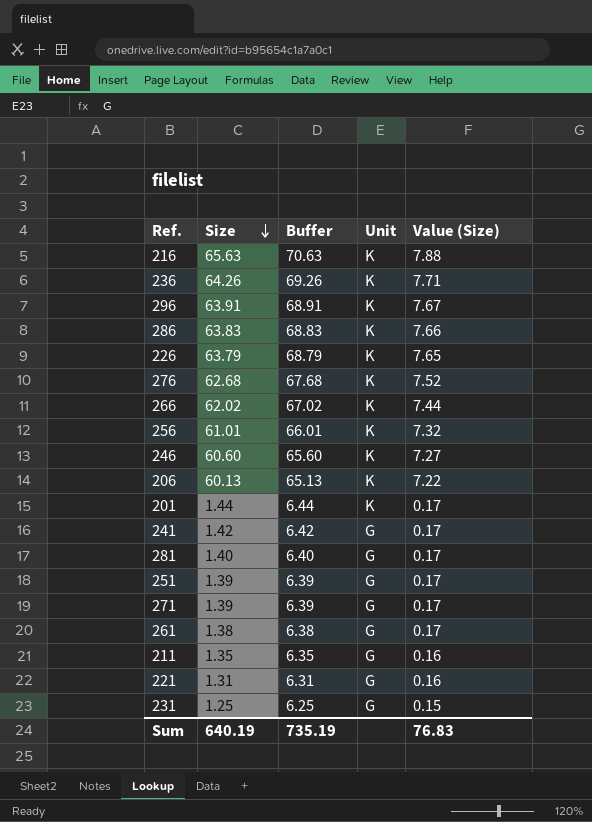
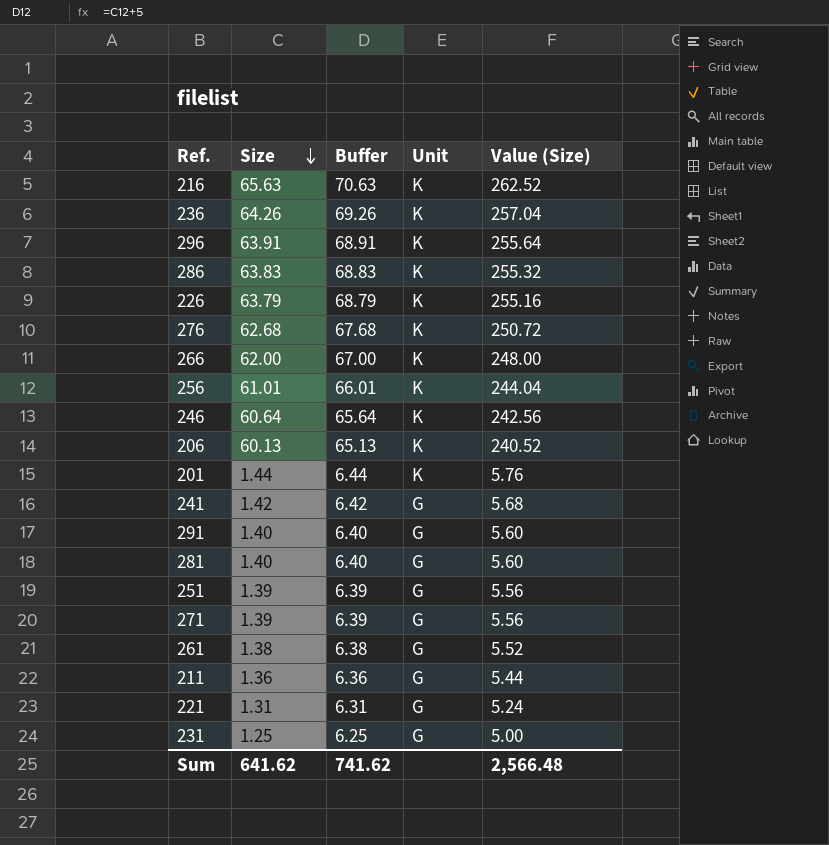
column Value (Size) | formula: [Size] * 0.12 -> [Size] * 4
266 | Size: 62.02 -> 62.00
266 | Buffer: 67.02 -> 67.00
246 | Size: 60.60 -> 60.64
246 | Buffer: 65.60 -> 65.64
row 291: none -> 1.40 | 6.40 | G | 5.60
211 | Size: 1.35 -> 1.36
211 | Buffer: 6.35 -> 6.36
Sum | Size: 640.19 -> 641.62
Sum | Buffer: 735.19 -> 741.62
Sum | Value (Size): 76.83 -> 2,566.48

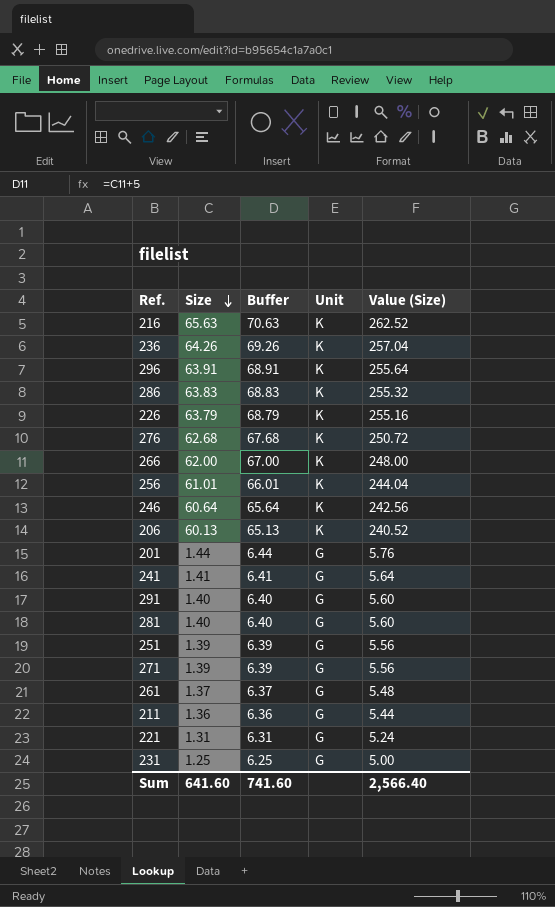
201 | Unit: K -> G
241 | Size: 1.42 -> 1.41
241 | Buffer: 6.42 -> 6.41
241 | Value (Size): 5.68 -> 5.64
261 | Size: 1.38 -> 1.37
261 | Buffer: 6.38 -> 6.37
261 | Value (Size): 5.52 -> 5.48
Sum | Size: 641.62 -> 641.60
Sum | Buffer: 741.62 -> 741.60
Sum | Value (Size): 2,566.48 -> 2,566.40

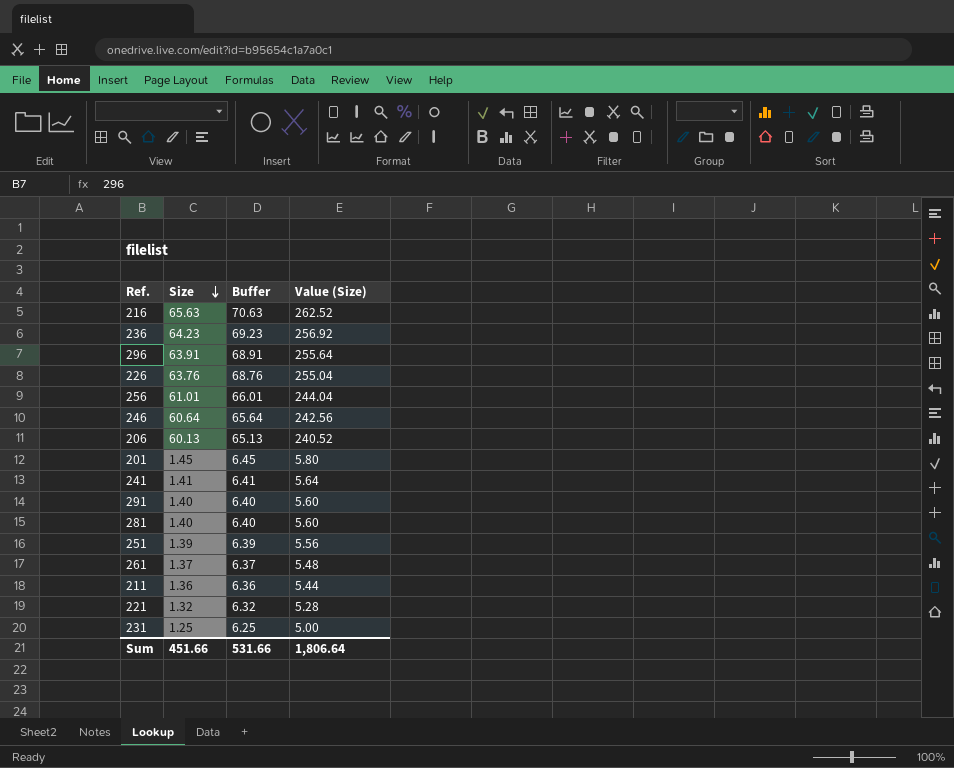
column Unit | position: 4 -> none
row 286: 63.83 | 68.83 | K | 255.32 -> none
row 276: 62.68 | 67.68 | K | 250.72 -> none
row 266: 62.00 | 67.00 | K | 248.00 -> none
row 271: 1.39 | 6.39 | G | 5.56 -> none
236 | Size: 64.26 -> 64.23
236 | Buffer: 69.26 -> 69.23
236 | Value (Size): 257.04 -> 256.92
226 | Size: 63.79 -> 63.76
226 | Buffer: 68.79 -> 68.76
226 | Value (Size): 255.16 -> 255.04
201 | Size: 1.44 -> 1.45
201 | Buffer: 6.44 -> 6.45
201 | Value (Size): 5.76 -> 5.80
221 | Size: 1.31 -> 1.32
221 | Buffer: 6.31 -> 6.32
221 | Value (Size): 5.24 -> 5.28
Sum | Size: 641.60 -> 451.66
Sum | Buffer: 741.60 -> 531.66
Sum | Value (Size): 2,566.40 -> 1,806.64

